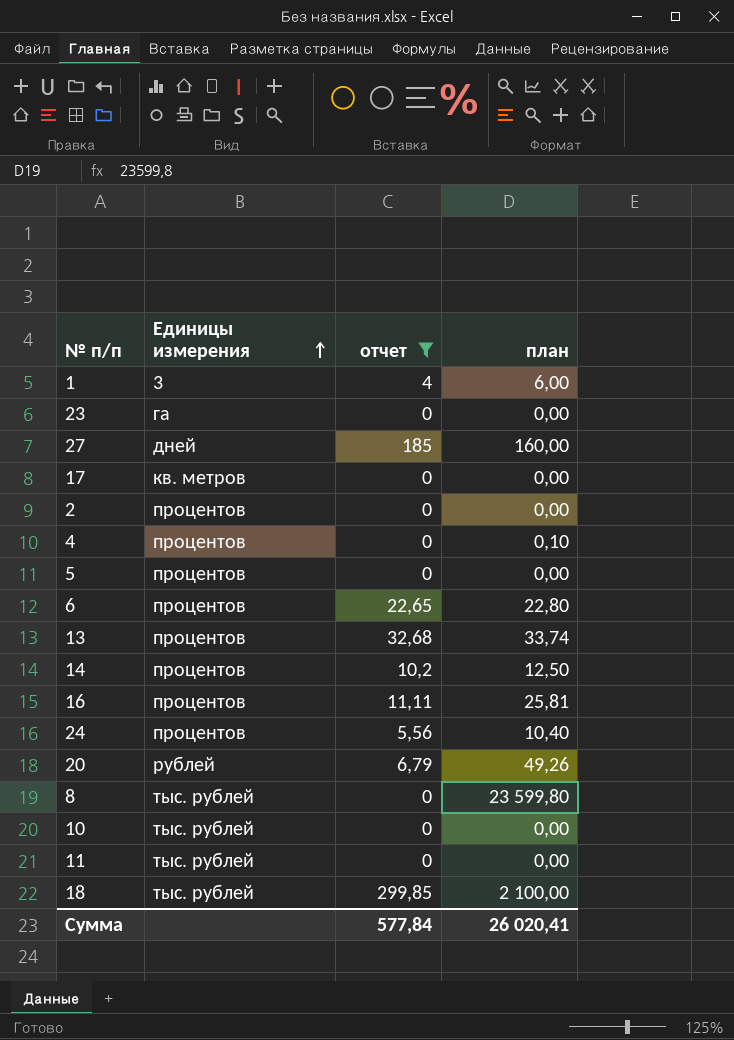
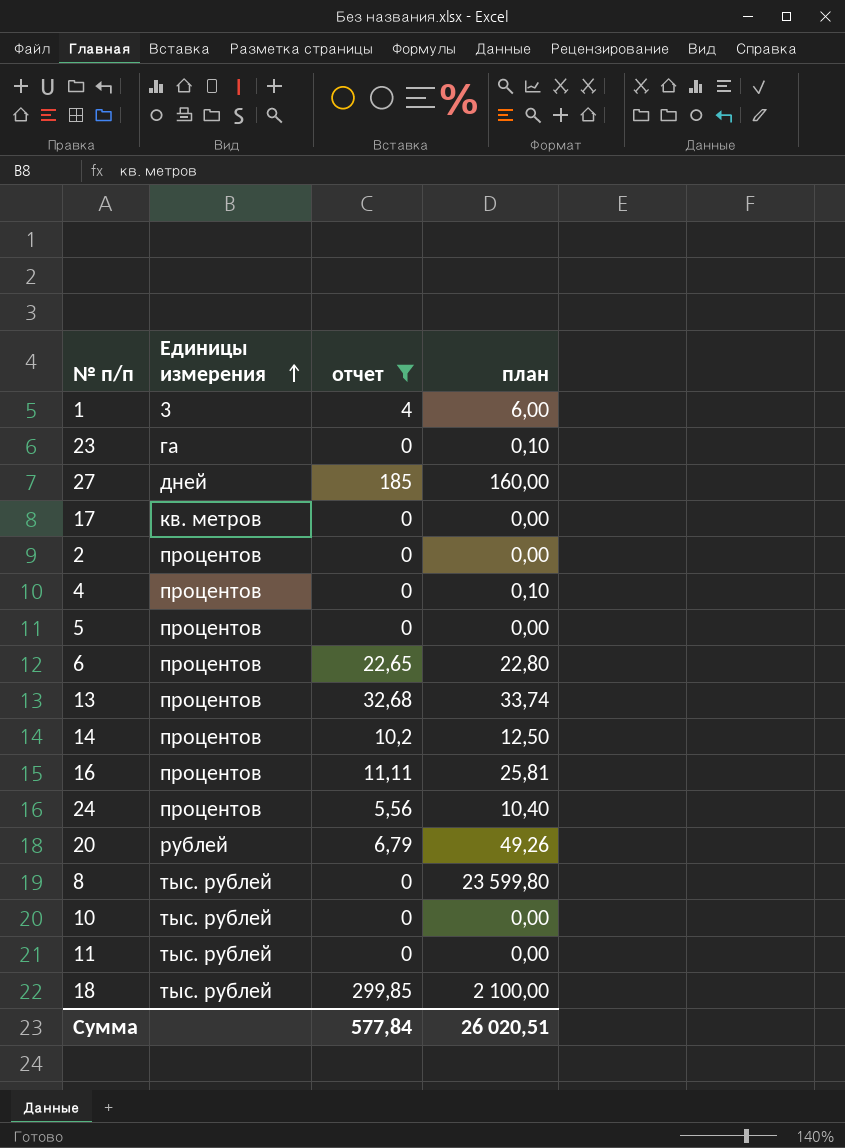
23 | план: 0,00 -> 0,10
Сумма | план: 26 020,41 -> 26 020,51

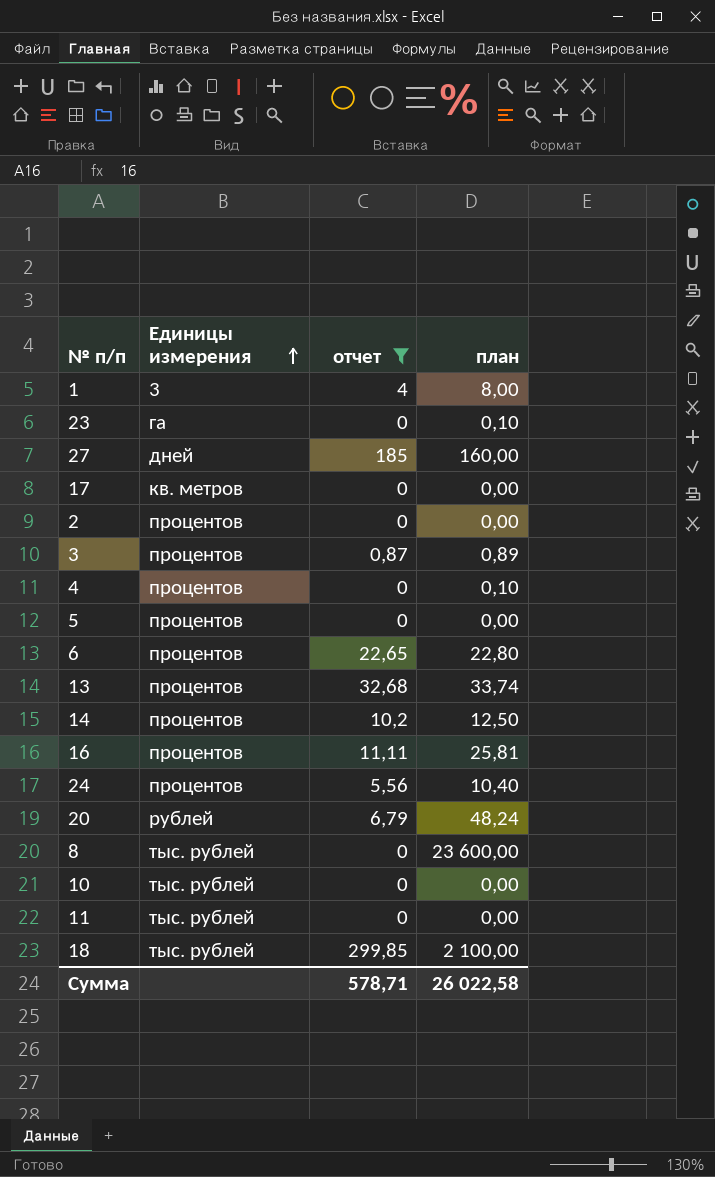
1 | план: 6,00 -> 8,00
row 3: none -> процентов | 0,87 | 0,89
20 | план: 49,26 -> 48,24
8 | план: 23 599,80 -> 23 600,00
Сумма | отчет: 577,84 -> 578,71
Сумма | план: 26 020,51 -> 26 022,58

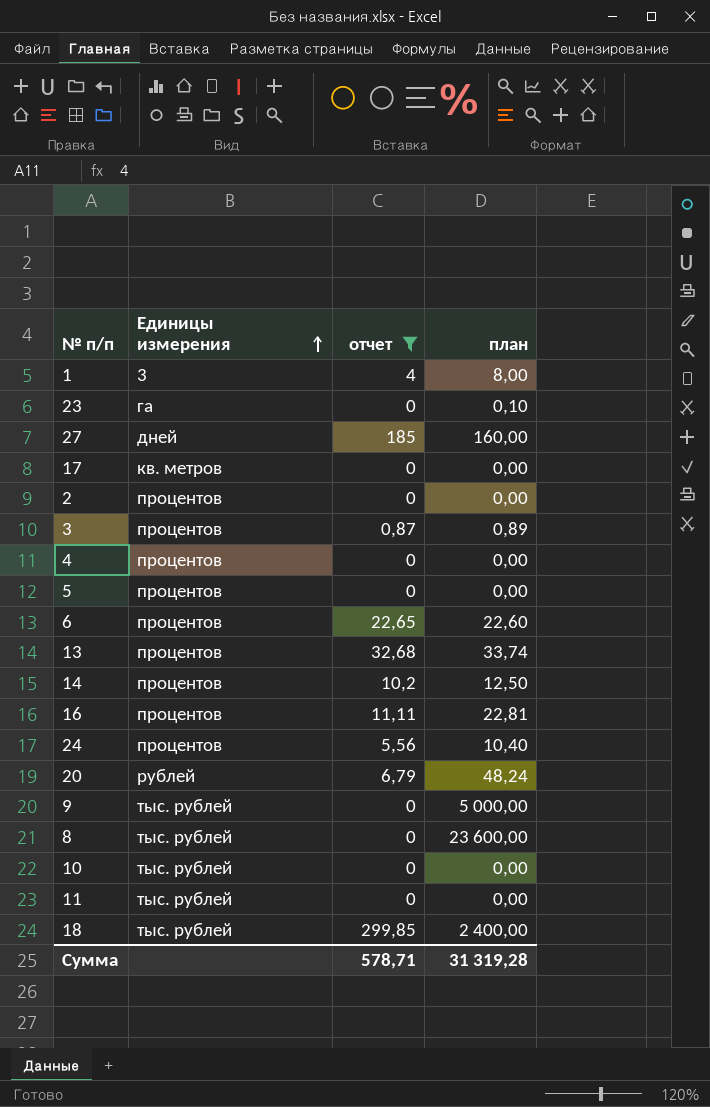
4 | план: 0,10 -> 0,00
6 | план: 22,80 -> 22,60
16 | план: 25,81 -> 22,81
row 9: none -> тыс. рублей | 0 | 5 000,00
18 | план: 2 100,00 -> 2 400,00
Сумма | план: 26 022,58 -> 31 319,28

